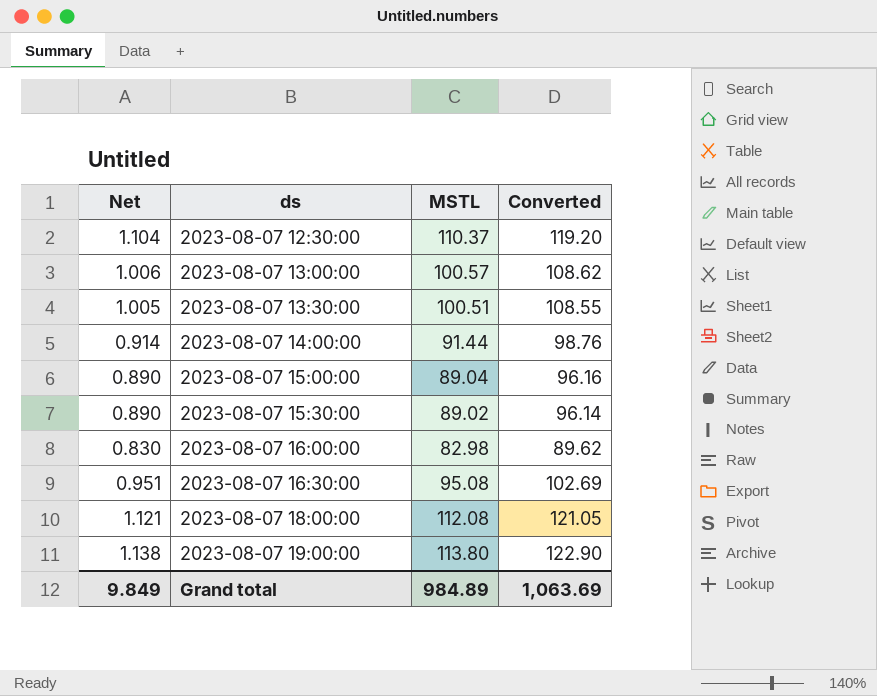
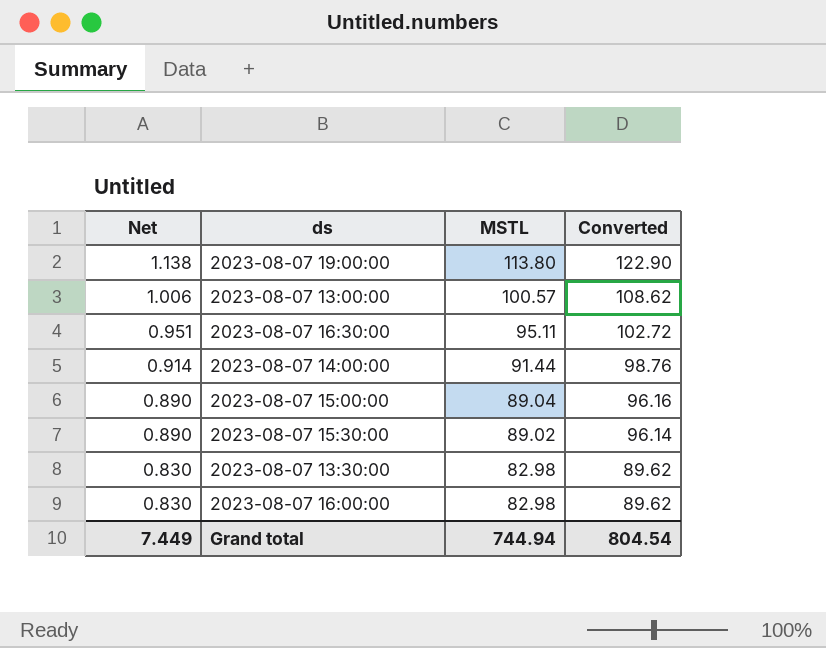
row order: ds ascending -> Net descending
row 2023-08-07 12:30:00: 1.104 | 110.37 | 119.20 -> none
row 2023-08-07 18:00:00: 1.121 | 112.08 | 121.05 -> none
2023-08-07 16:30:00 | MSTL: 95.08 -> 95.11
2023-08-07 16:30:00 | Converted: 102.69 -> 102.72
2023-08-07 13:30:00 | Net: 1.005 -> 0.830
2023-08-07 13:30:00 | MSTL: 100.51 -> 82.98
2023-08-07 13:30:00 | Converted: 108.55 -> 89.62
Grand total | Net: 9.849 -> 7.449
Grand total | MSTL: 984.89 -> 744.94
Grand total | Converted: 1,063.69 -> 804.54

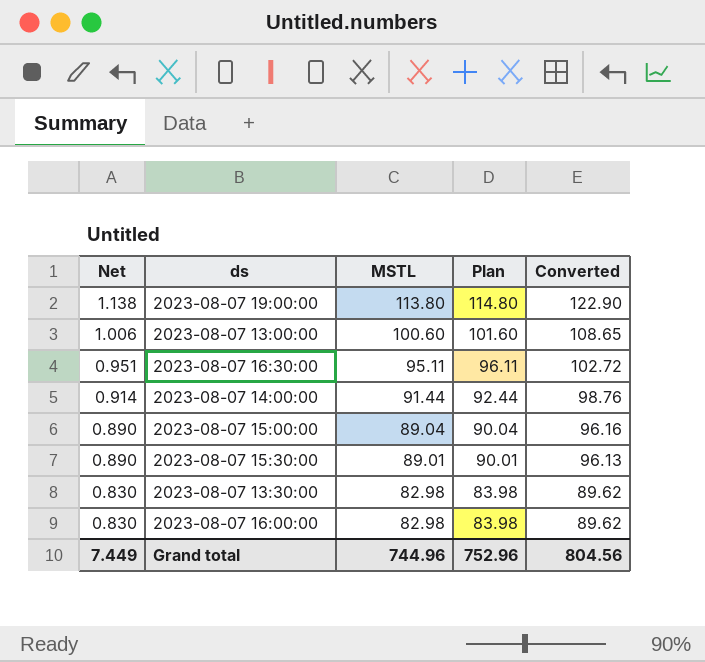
column Plan | formula: none -> [MSTL] + 1
2023-08-07 13:00:00 | MSTL: 100.57 -> 100.60
2023-08-07 13:00:00 | Converted: 108.62 -> 108.65
2023-08-07 15:30:00 | MSTL: 89.02 -> 89.01
2023-08-07 15:30:00 | Converted: 96.14 -> 96.13
Grand total | MSTL: 744.94 -> 744.96
Grand total | Converted: 804.54 -> 804.56

